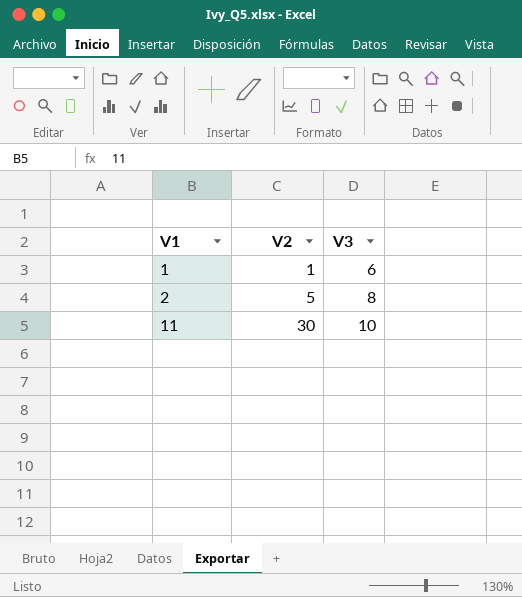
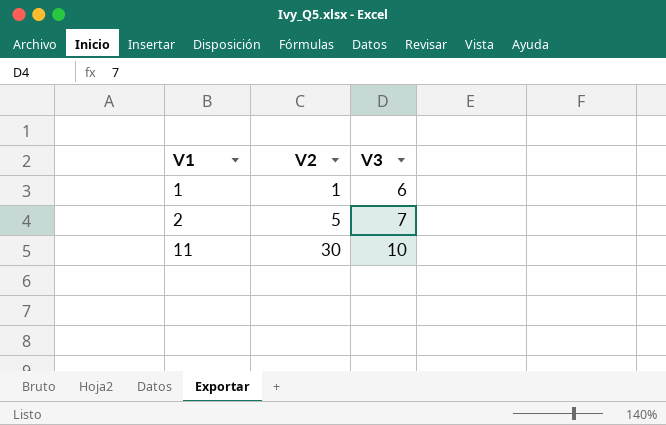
2 | V3: 8 -> 7

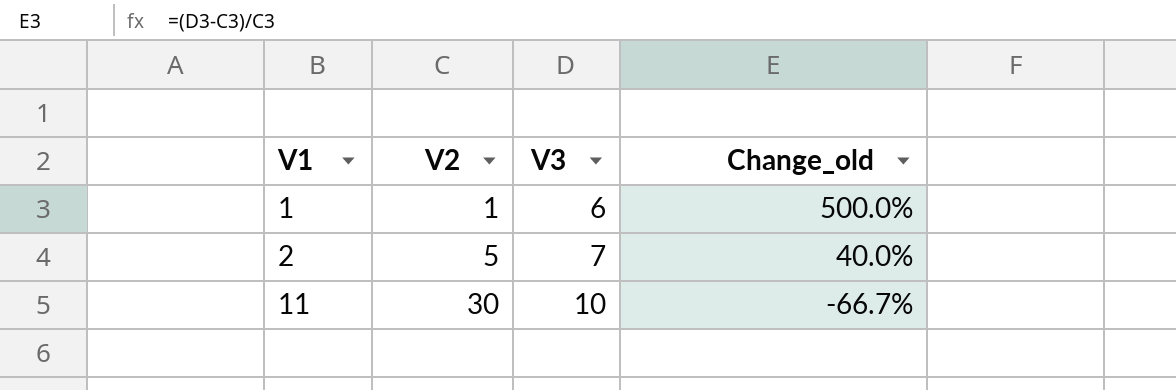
column Change_old | formula: none -> ([V3] - [V2]) / [V2]

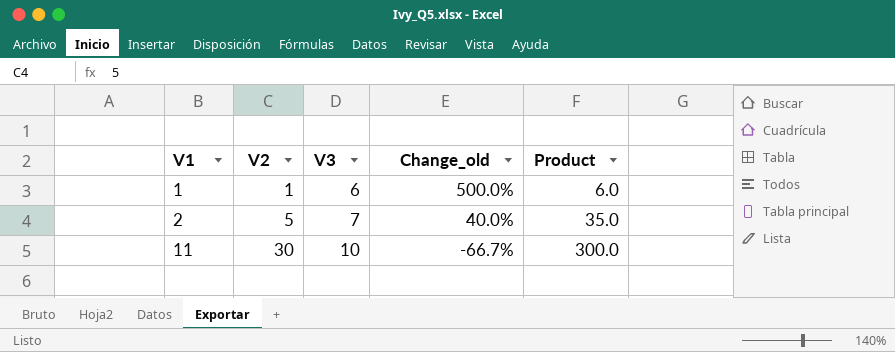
column Product | formula: none -> [V2] * [V3]

